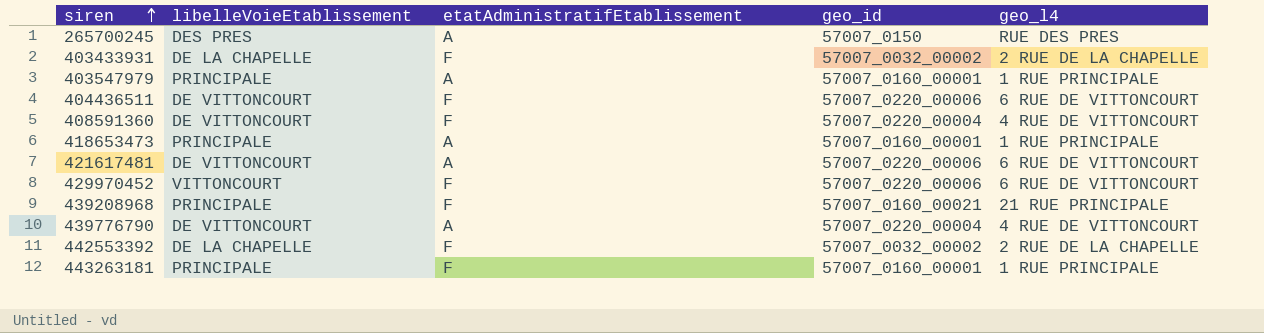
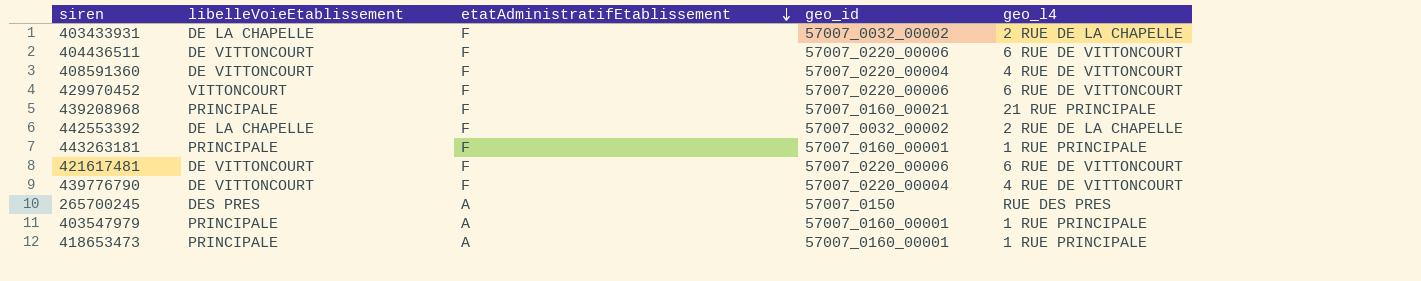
row order: siren ascending -> etatAdministratifEtablissement descending
421617481 | etatAdministratifEtablissement: A -> F
439776790 | etatAdministratifEtablissement: A -> F

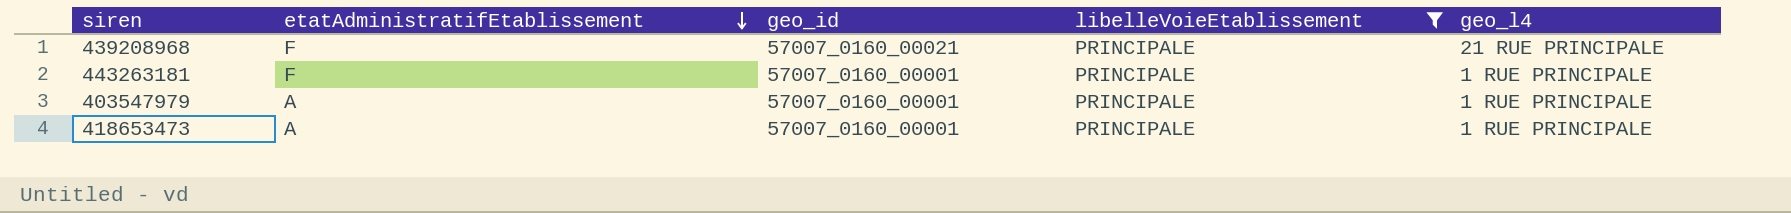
filter: none -> libelleVoieEtablissement = PRINCIPALE
column libelleVoieEtablissement | position: 2 -> 4

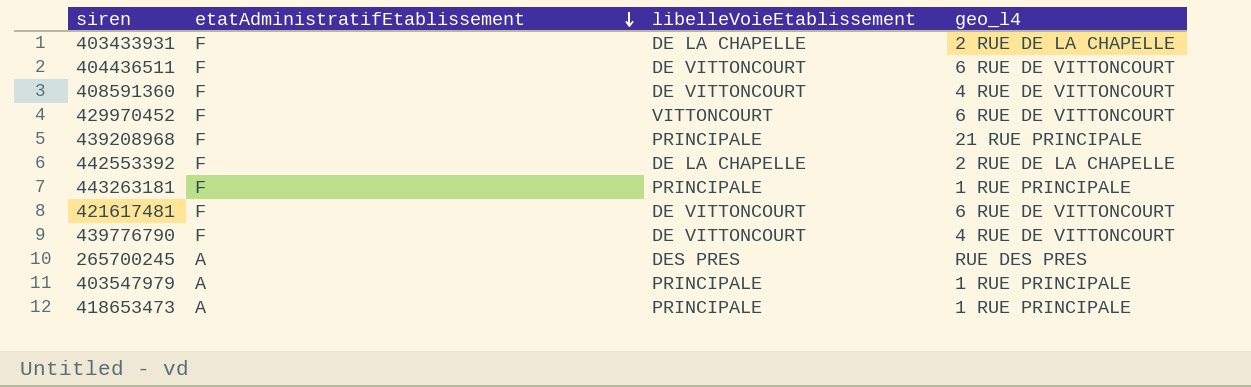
filter: libelleVoieEtablissement = PRINCIPALE -> none
column geo_id | position: 3 -> none

